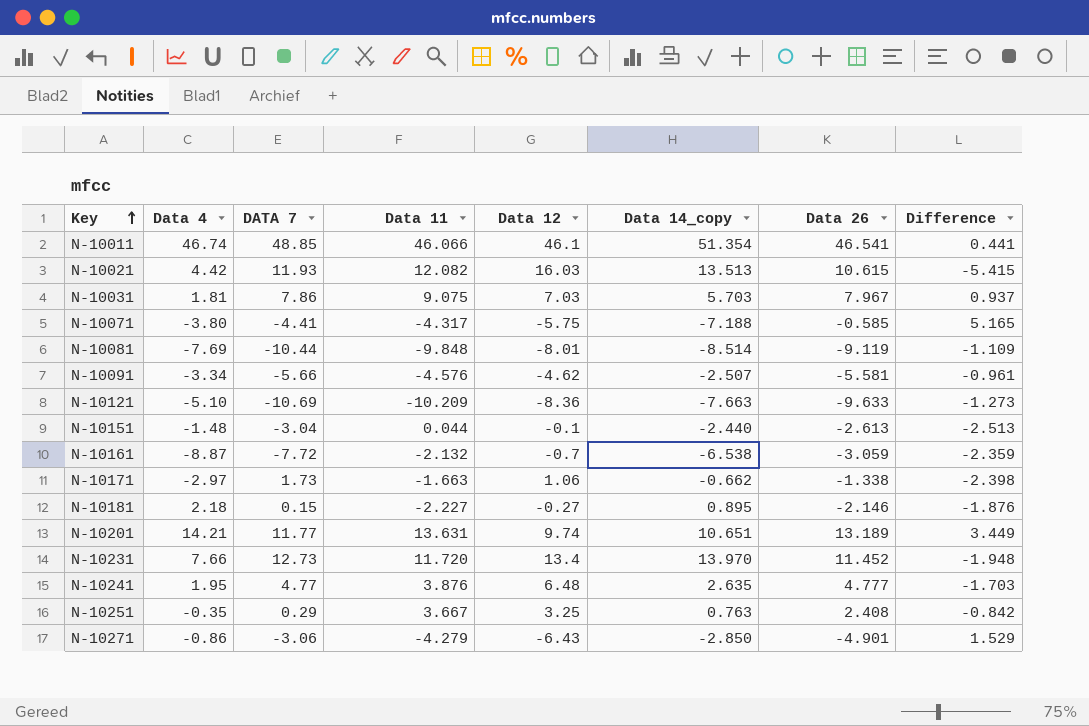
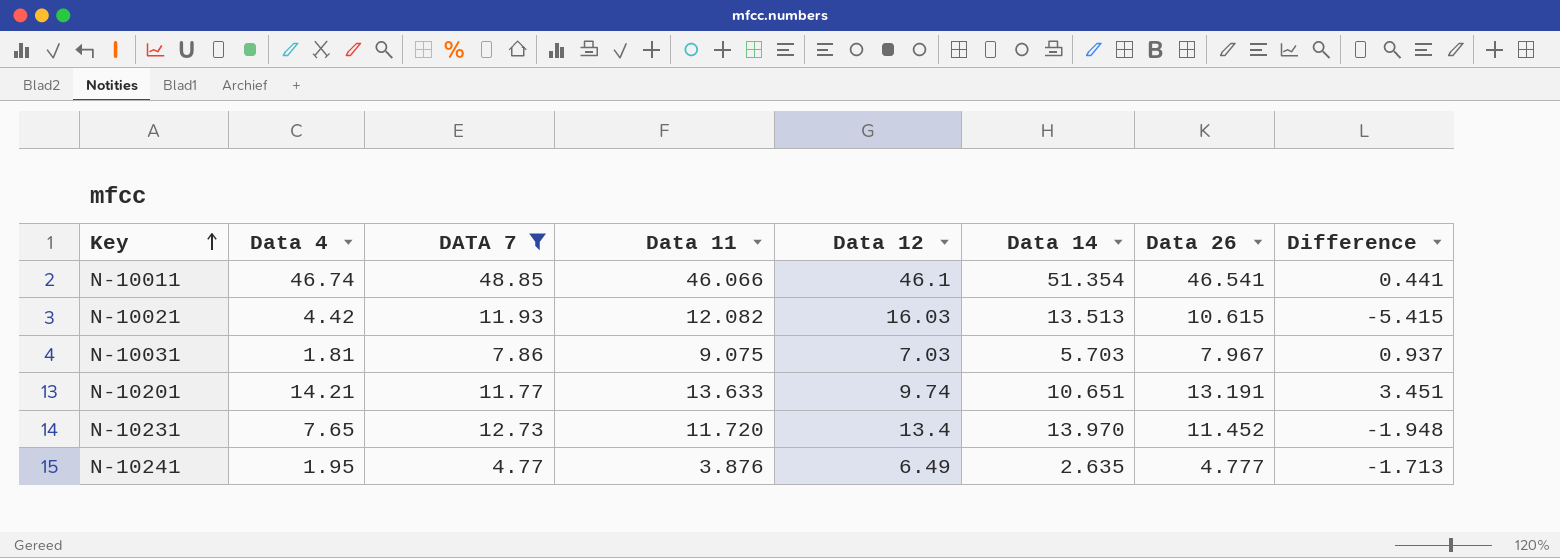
filter: none -> DATA 7 >= 4.77
column name: Data 14_copy -> Data 14
N-10201 | Data 11: 13.631 -> 13.633
N-10201 | Data 26: 13.189 -> 13.191
N-10201 | Difference: 3.449 -> 3.451
N-10231 | Data 4: 7.66 -> 7.65
N-10241 | Data 12: 6.48 -> 6.49
N-10241 | Difference: -1.703 -> -1.713

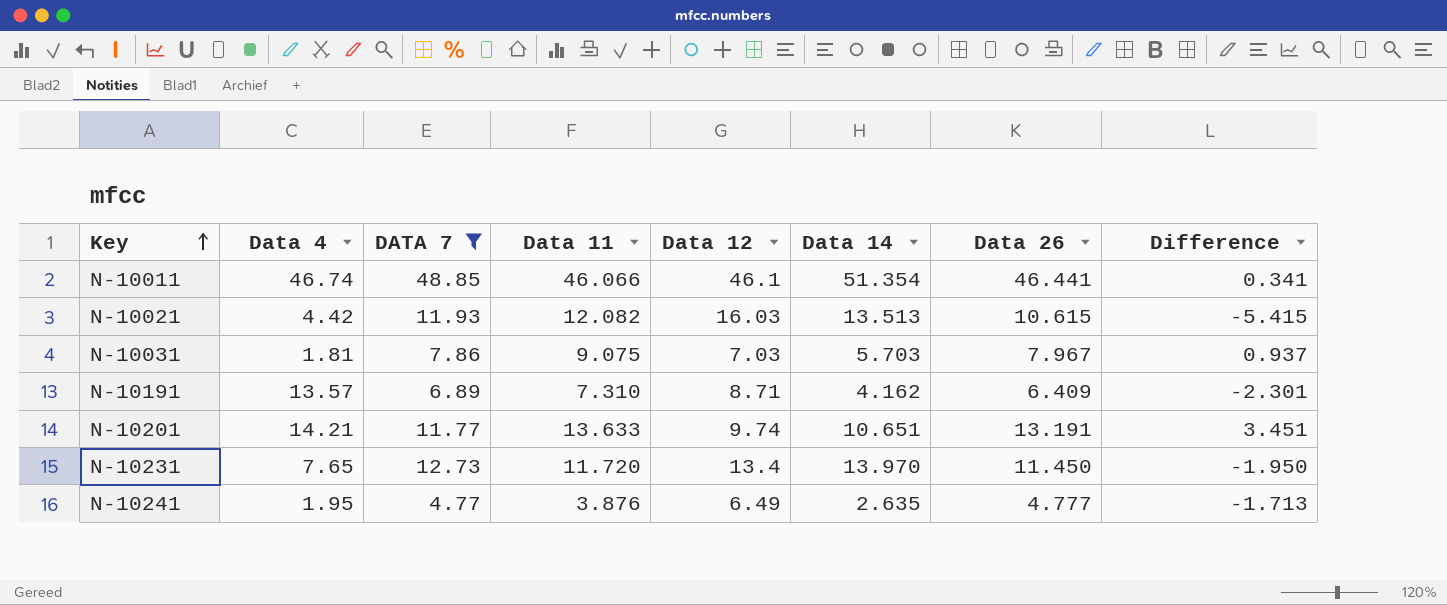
N-10011 | Data 26: 46.541 -> 46.441
N-10011 | Difference: 0.441 -> 0.341
row N-10191: none -> 13.57 | 6.89 | 7.310 | 8.71 | 4.162 | 6.409 | -2.301
N-10231 | Data 26: 11.452 -> 11.450
N-10231 | Difference: -1.948 -> -1.950

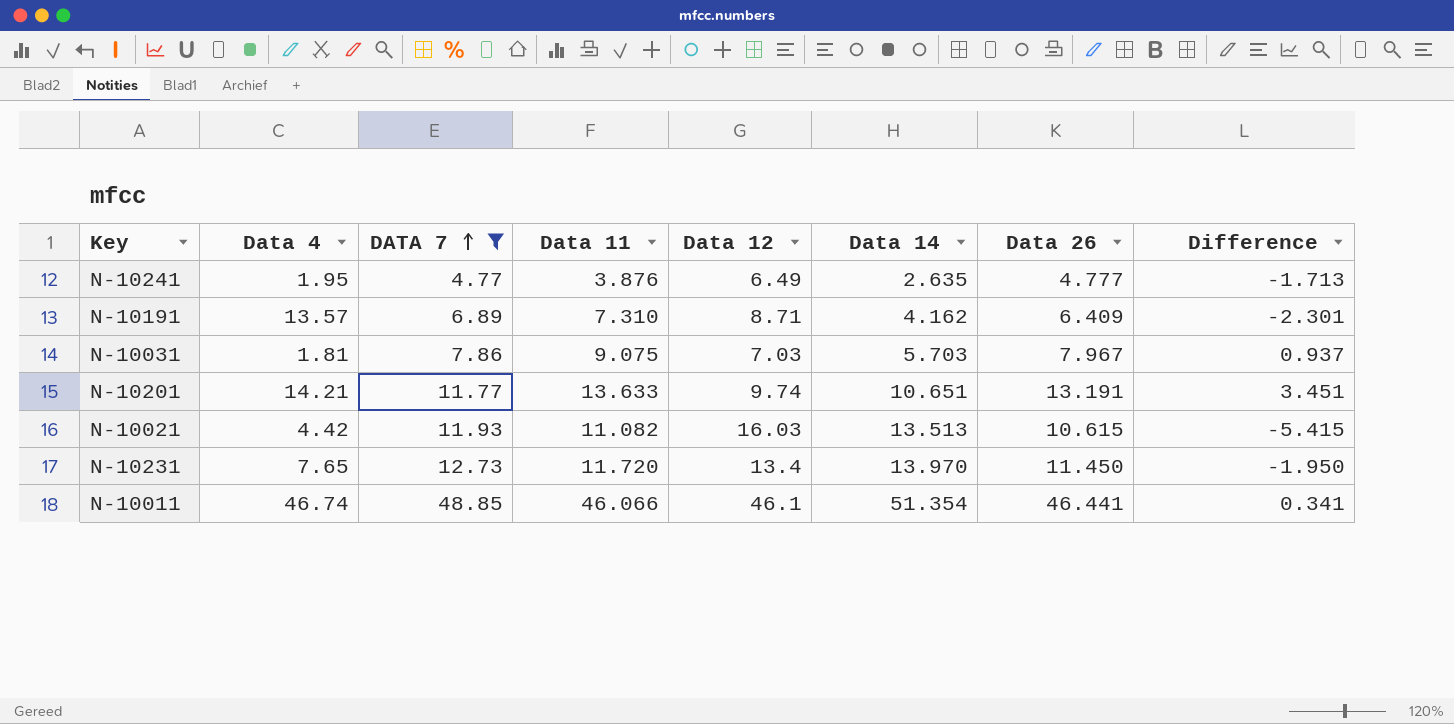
row order: Key ascending -> DATA 7 ascending
N-10021 | Data 11: 12.082 -> 11.082

